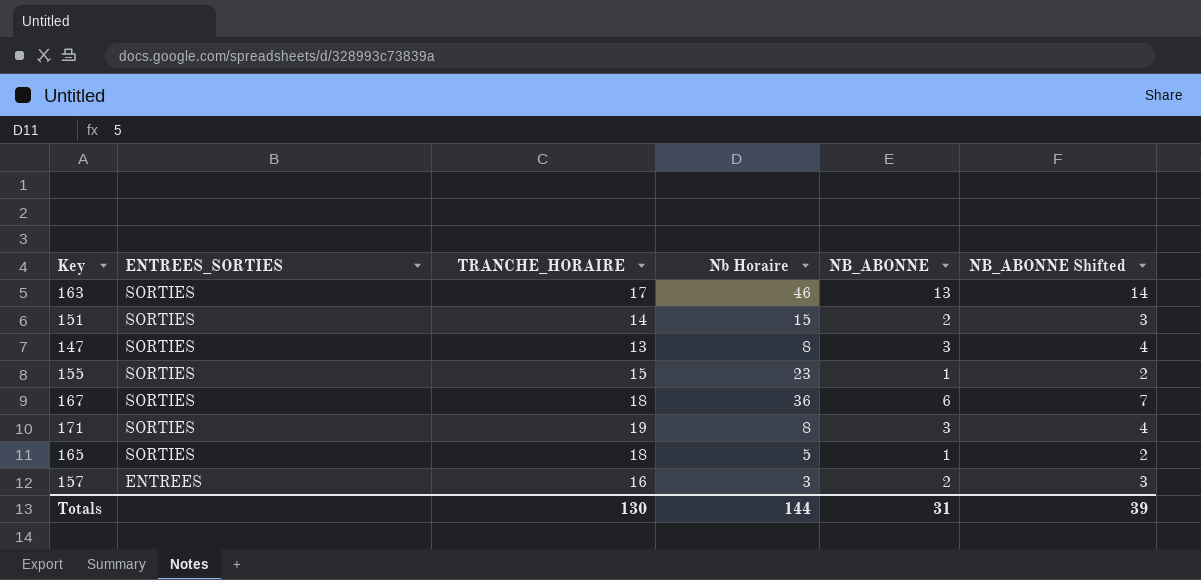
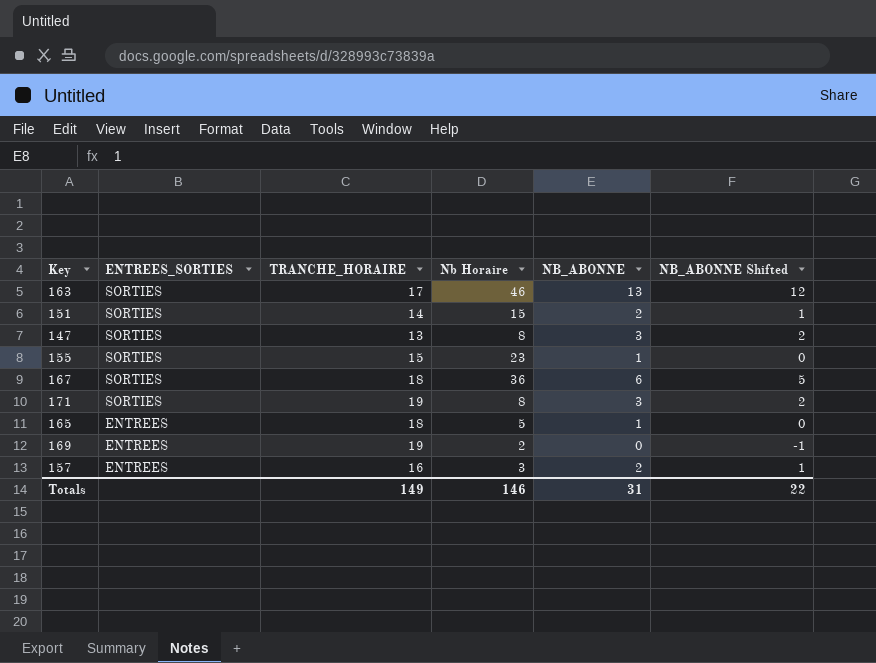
column NB_ABONNE Shifted | formula: [NB_ABONNE] + 1 -> [NB_ABONNE] - 1
165 | ENTREES_SORTIES: SORTIES -> ENTREES
row 169: none -> ENTREES | 19 | 2 | 0 | -1
Totals | TRANCHE_HORAIRE: 130 -> 149
Totals | Nb Horaire: 144 -> 146
Totals | NB_ABONNE Shifted: 39 -> 22

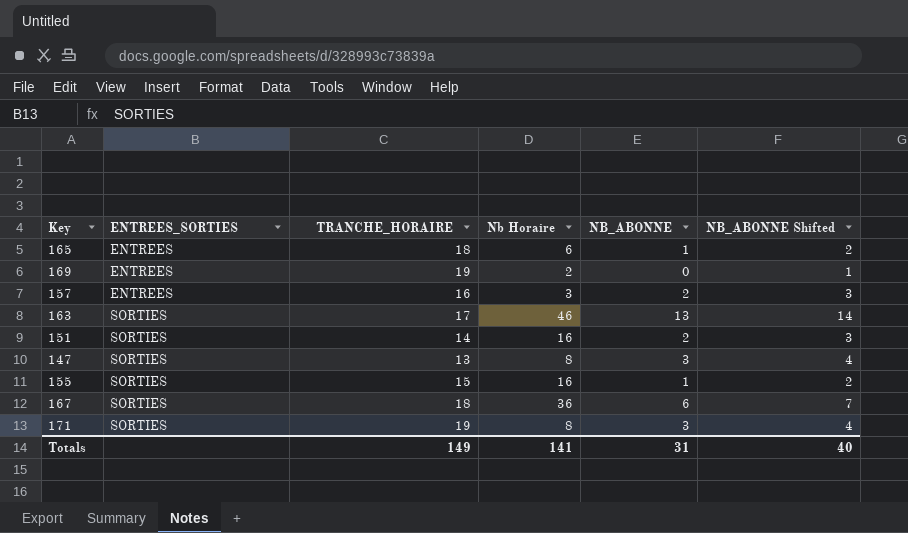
row order: ENTREES_SORTIES descending -> ENTREES_SORTIES ascending
column NB_ABONNE Shifted | formula: [NB_ABONNE] - 1 -> [NB_ABONNE] + 1
165 | Nb Horaire: 5 -> 6
151 | Nb Horaire: 15 -> 16
155 | Nb Horaire: 23 -> 16
Totals | Nb Horaire: 146 -> 141
Totals | NB_ABONNE Shifted: 22 -> 40

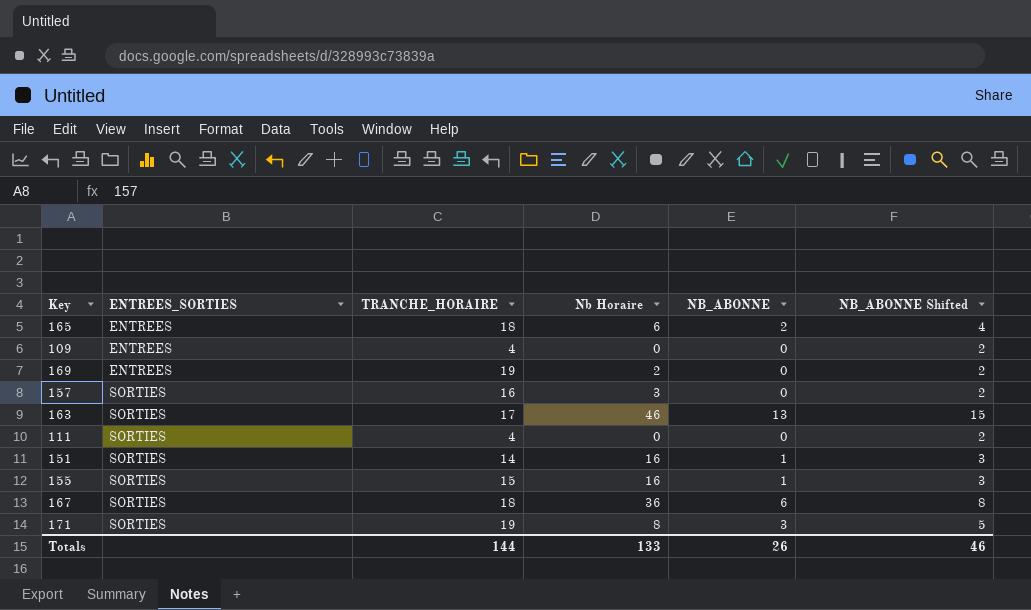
column NB_ABONNE Shifted | formula: [NB_ABONNE] + 1 -> [NB_ABONNE] + 2
row 147: SORTIES | 13 | 8 | 3 | 4 -> none
165 | NB_ABONNE: 1 -> 2
row 109: none -> ENTREES | 4 | 0 | 0 | 2
157 | ENTREES_SORTIES: ENTREES -> SORTIES
157 | NB_ABONNE: 2 -> 0
row 111: none -> SORTIES | 4 | 0 | 0 | 2
151 | NB_ABONNE: 2 -> 1
Totals | TRANCHE_HORAIRE: 149 -> 144
Totals | Nb Horaire: 141 -> 133
Totals | NB_ABONNE: 31 -> 26
Totals | NB_ABONNE Shifted: 40 -> 46

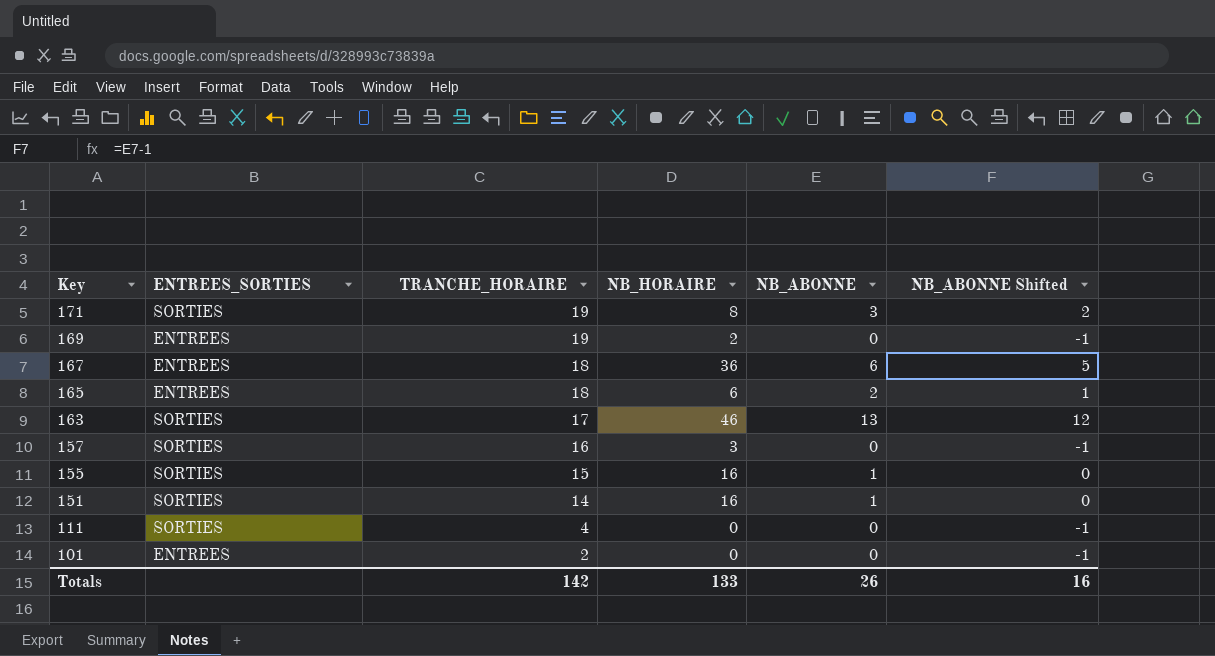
row order: ENTREES_SORTIES ascending -> Key descending
column name: Nb Horaire -> NB_HORAIRE
column NB_ABONNE Shifted | formula: [NB_ABONNE] + 2 -> [NB_ABONNE] - 1
row 109: ENTREES | 4 | 0 | 0 | 2 -> none
167 | ENTREES_SORTIES: SORTIES -> ENTREES
row 101: none -> ENTREES | 2 | 0 | 0 | -1
Totals | TRANCHE_HORAIRE: 144 -> 142
Totals | NB_ABONNE Shifted: 46 -> 16

